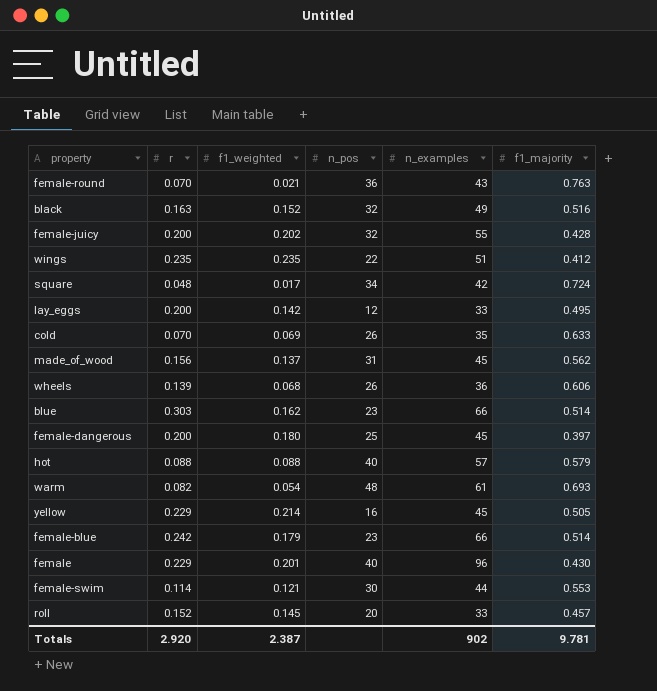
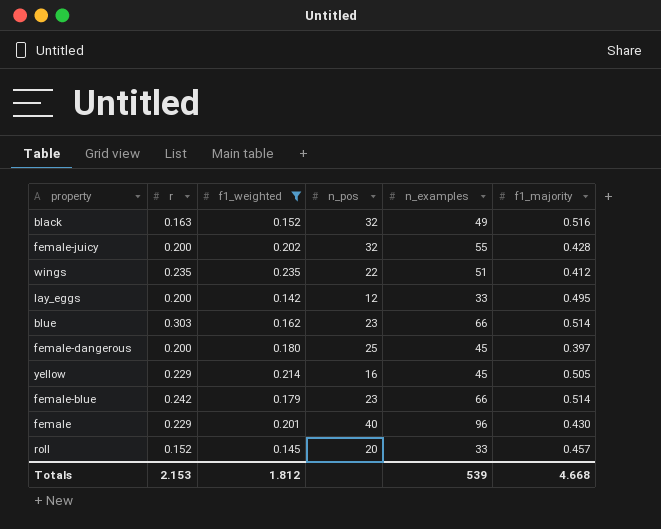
filter: none -> f1_weighted >= 0.142
Totals | r: 2.920 -> 2.153
Totals | f1_weighted: 2.387 -> 1.812
Totals | n_examples: 902 -> 539
Totals | f1_majority: 9.781 -> 4.668

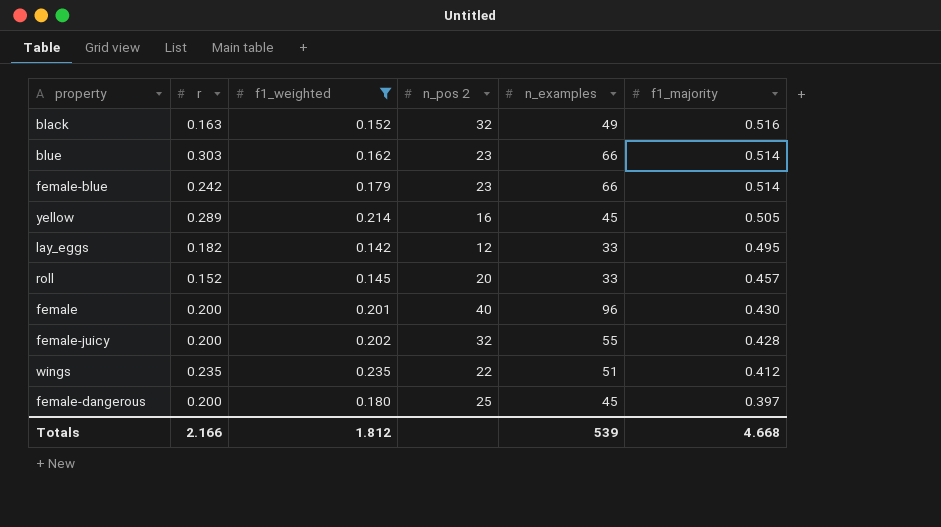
row order: none -> f1_majority descending
column name: n_pos -> n_pos 2
yellow | r: 0.229 -> 0.289
lay_eggs | r: 0.200 -> 0.182
female | r: 0.229 -> 0.200
Totals | r: 2.153 -> 2.166

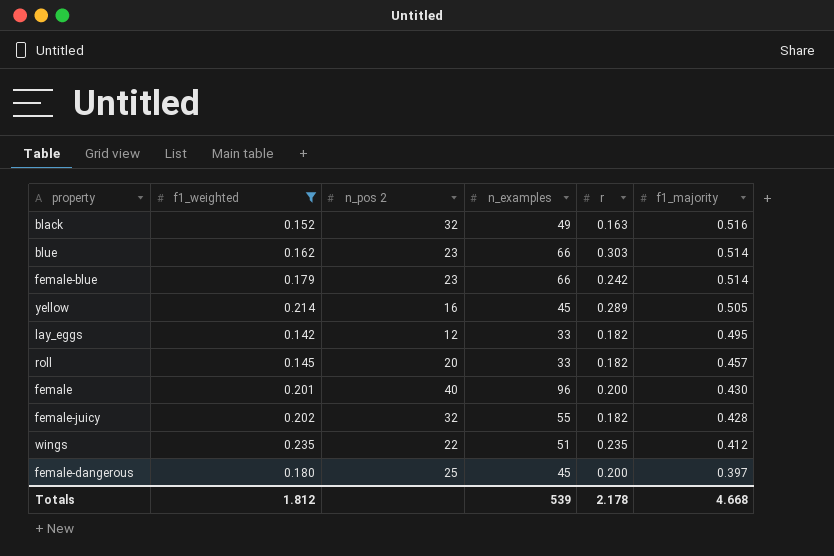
column r | position: 2 -> 5
roll | r: 0.152 -> 0.182
female-juicy | r: 0.200 -> 0.182
Totals | r: 2.166 -> 2.178

